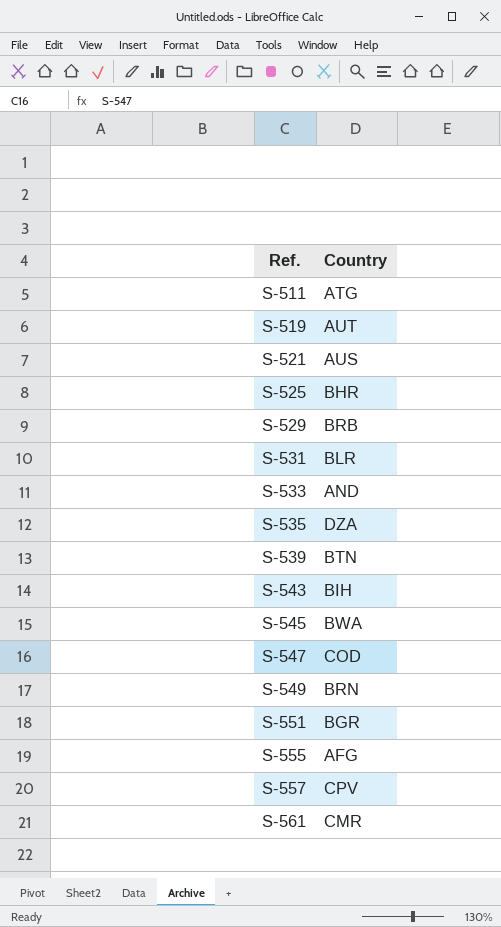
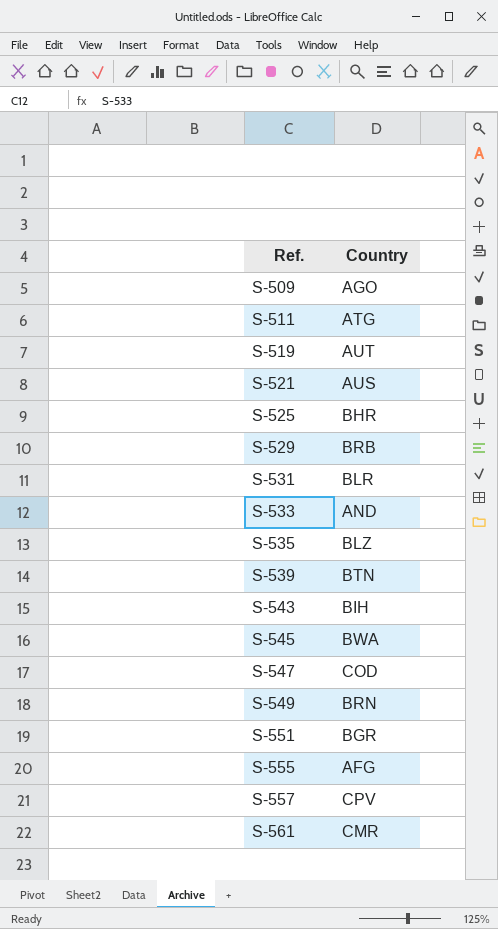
row S-509: none -> AGO
S-535 | Country: DZA -> BLZ

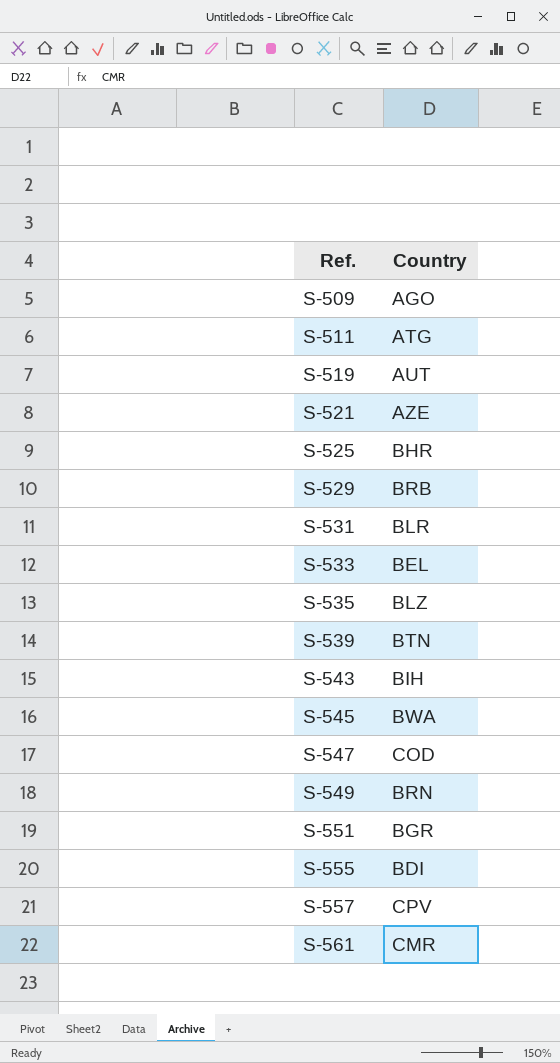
S-521 | Country: AUS -> AZE
S-533 | Country: AND -> BEL
S-555 | Country: AFG -> BDI

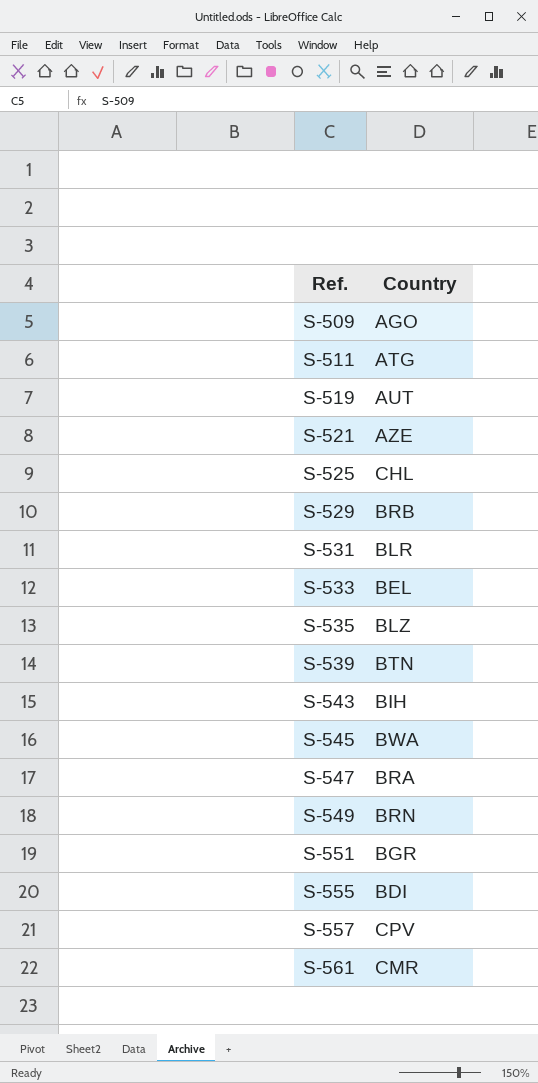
S-525 | Country: BHR -> CHL
S-547 | Country: COD -> BRA

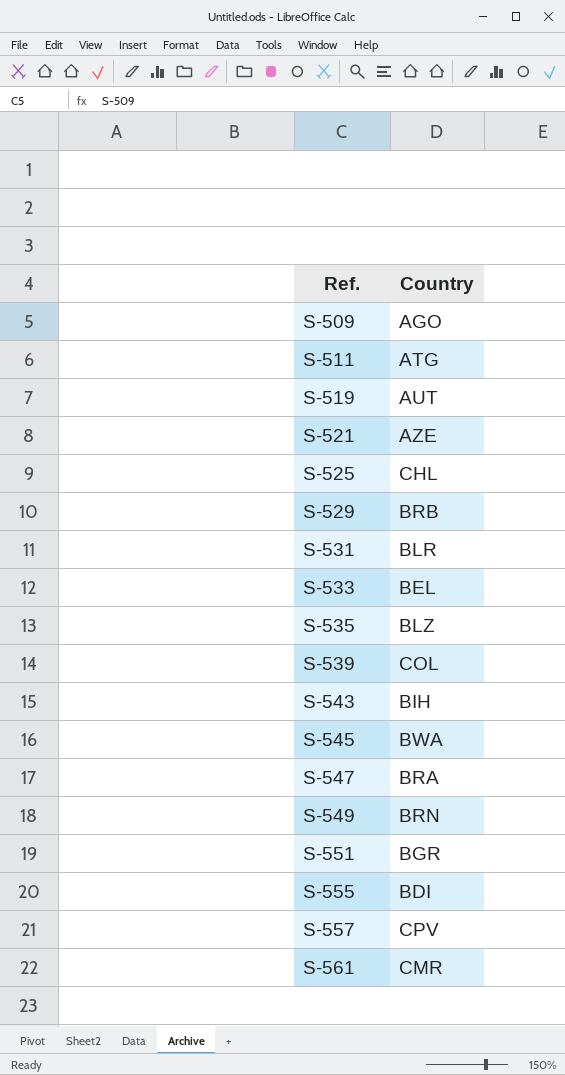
S-539 | Country: BTN -> COL

